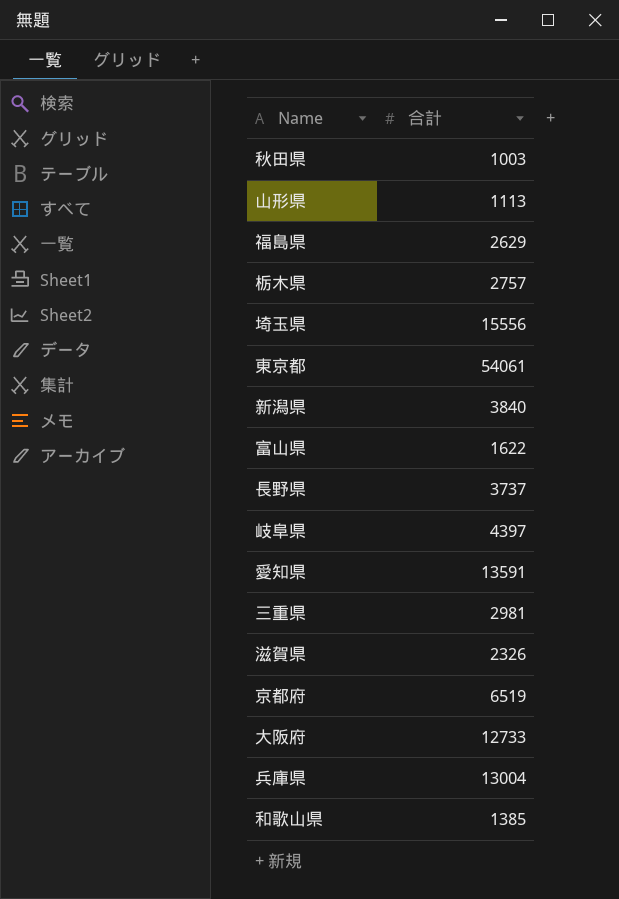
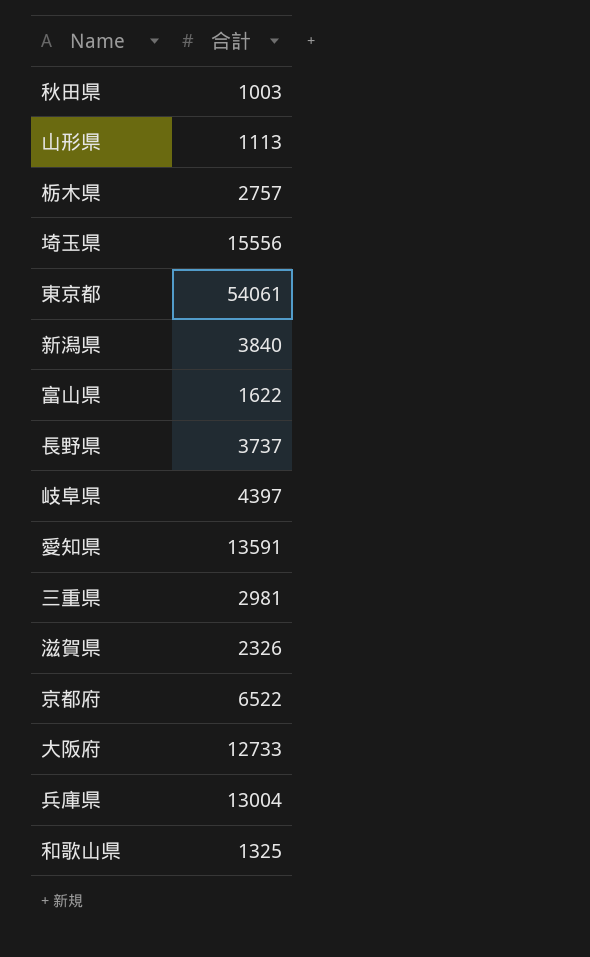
row 福島県: 2629 -> none
京都府 | 合計: 6519 -> 6522
和歌山県 | 合計: 1385 -> 1325

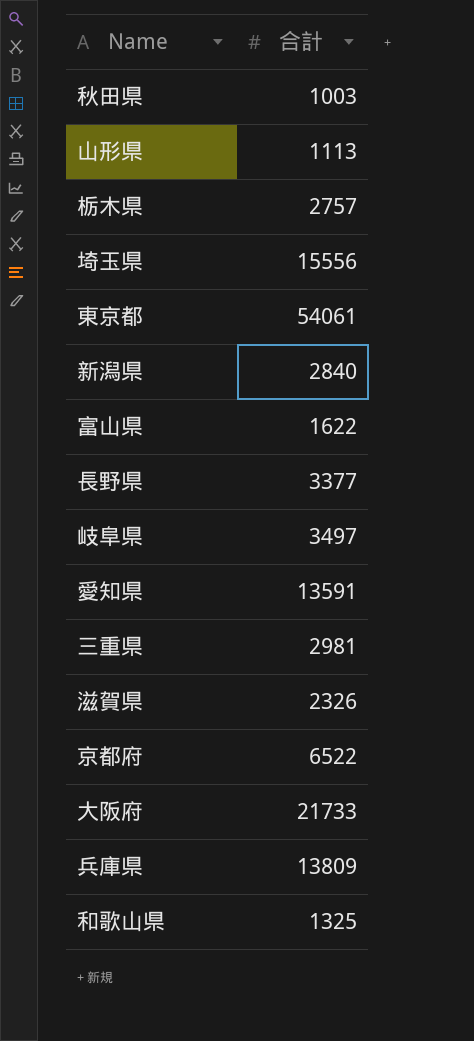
新潟県 | 合計: 3840 -> 2840
長野県 | 合計: 3737 -> 3377
岐阜県 | 合計: 4397 -> 3497
大阪府 | 合計: 12733 -> 21733
兵庫県 | 合計: 13004 -> 13809

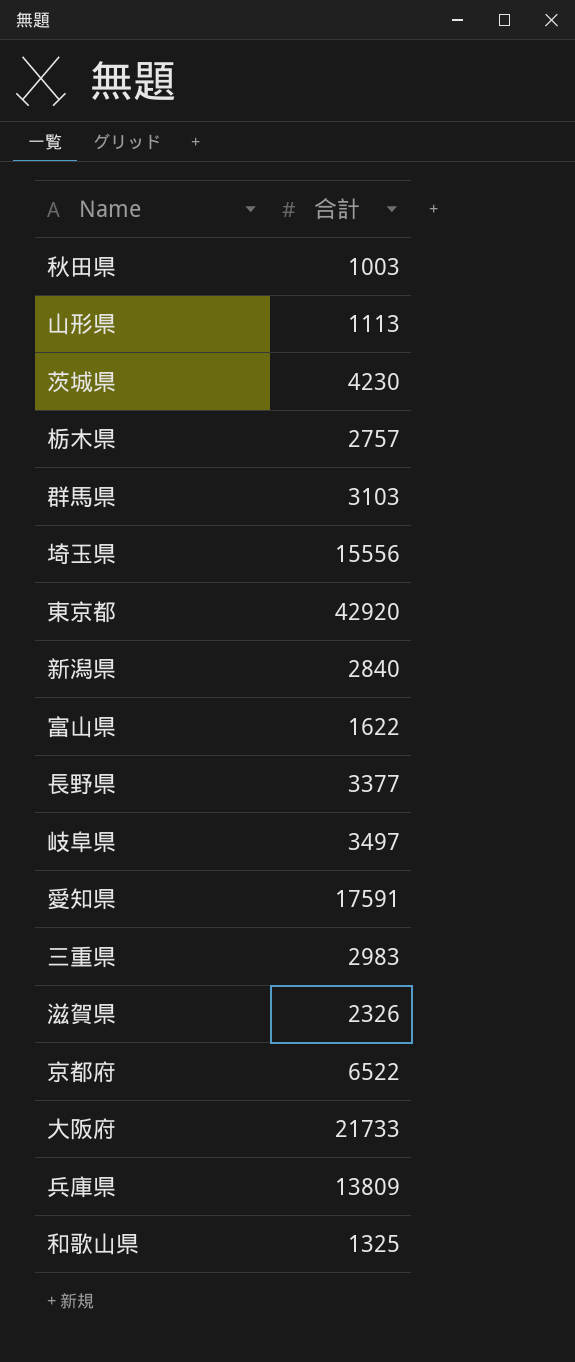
row 茨城県: none -> 4230
row 群馬県: none -> 3103
東京都 | 合計: 54061 -> 42920
愛知県 | 合計: 13591 -> 17591
三重県 | 合計: 2981 -> 2983

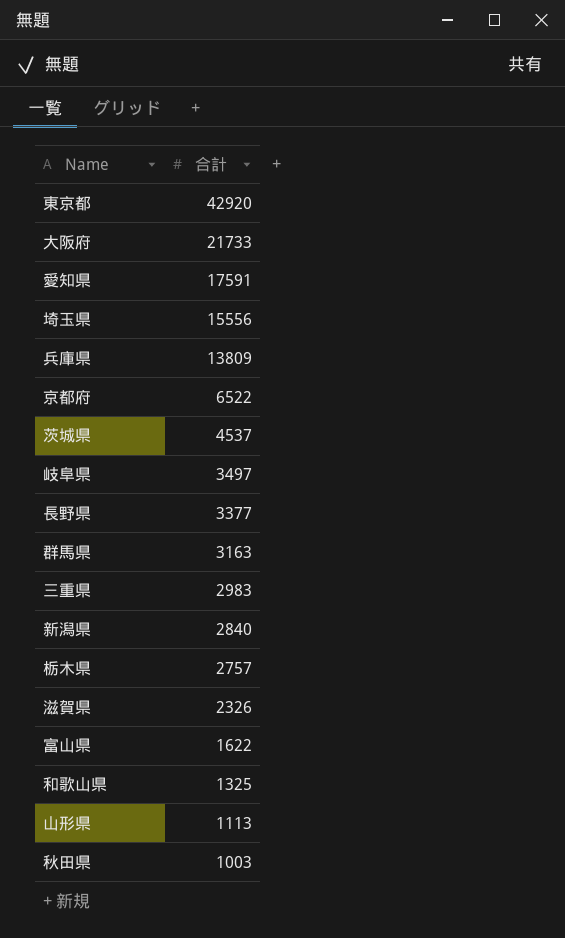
row order: none -> 合計 descending
茨城県 | 合計: 4230 -> 4537
群馬県 | 合計: 3103 -> 3163

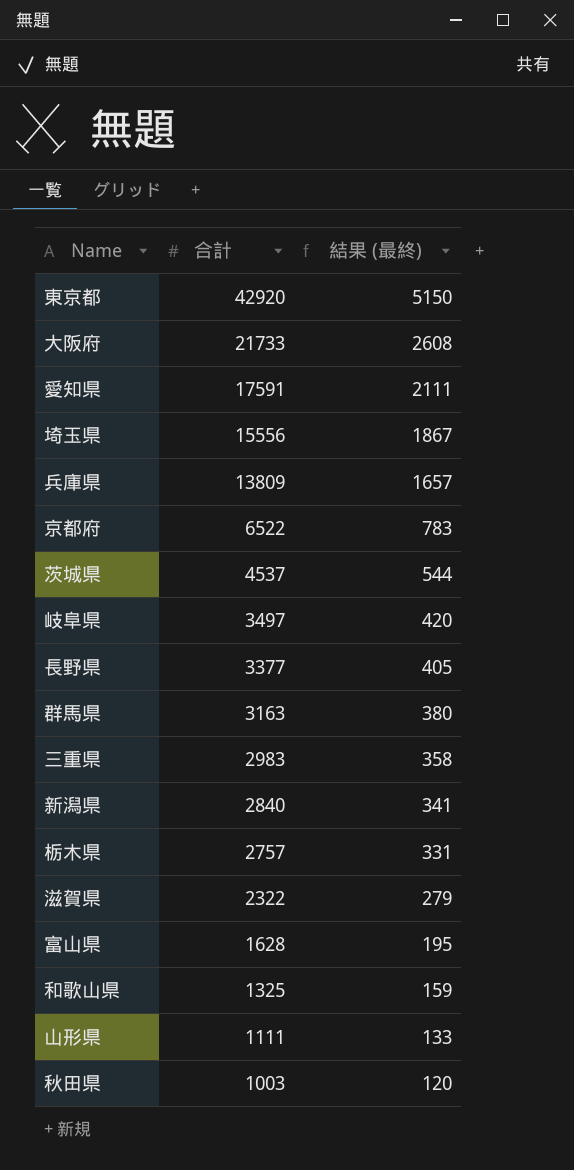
column 結果 (最終) | formula: none -> [合計] * 0.12
滋賀県 | 合計: 2326 -> 2322
富山県 | 合計: 1622 -> 1628
山形県 | 合計: 1113 -> 1111

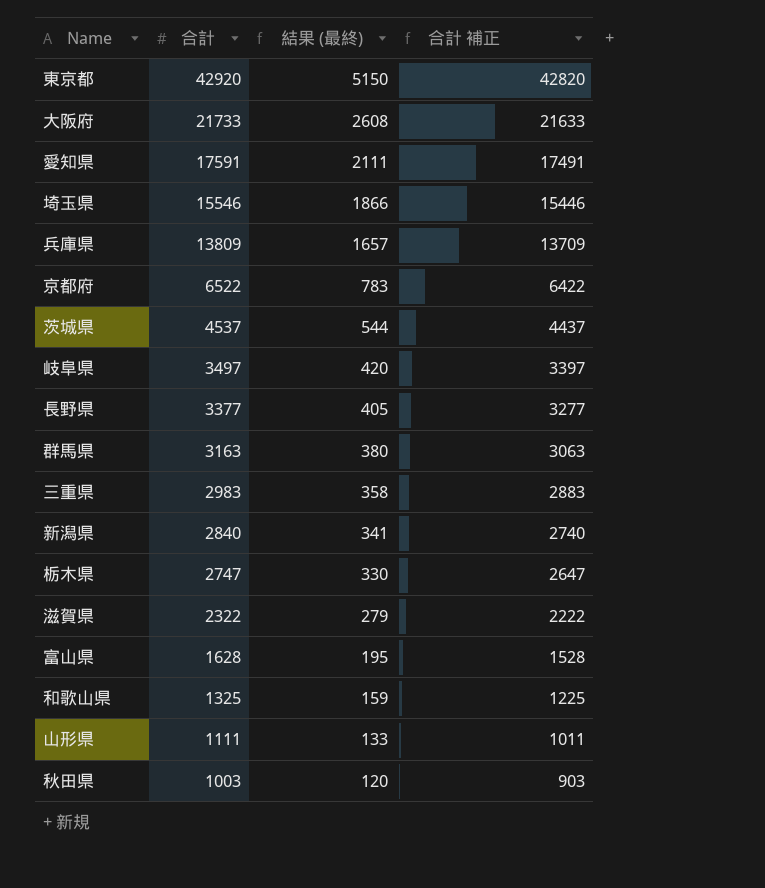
column 合計 補正 | formula: none -> [合計] - 100
埼玉県 | 合計: 15556 -> 15546
埼玉県 | 結果 (最終): 1867 -> 1866
栃木県 | 合計: 2757 -> 2747
栃木県 | 結果 (最終): 331 -> 330

